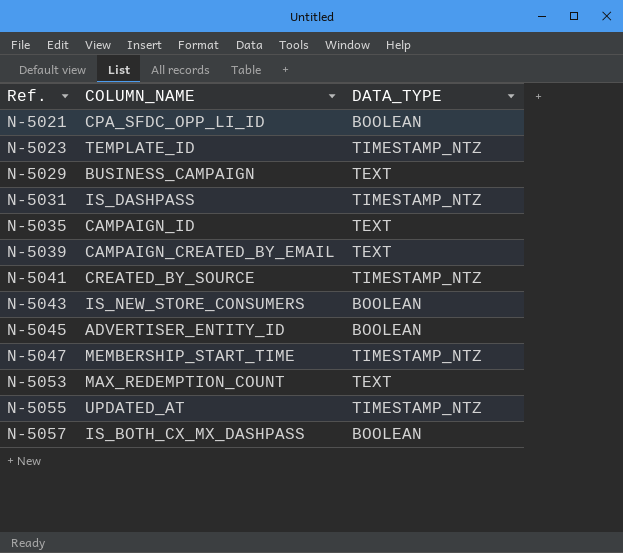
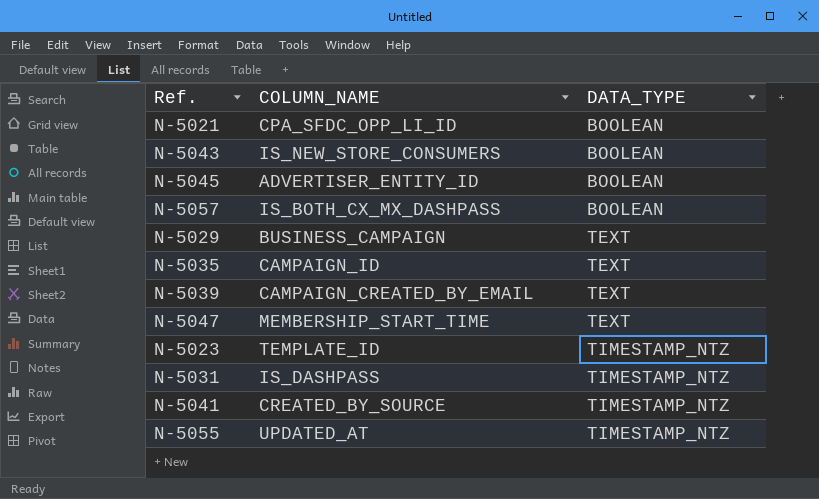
row order: Ref. ascending -> DATA_TYPE ascending
row N-5053: MAX_REDEMPTION_COUNT | TEXT -> none
N-5047 | DATA_TYPE: TIMESTAMP_NTZ -> TEXT

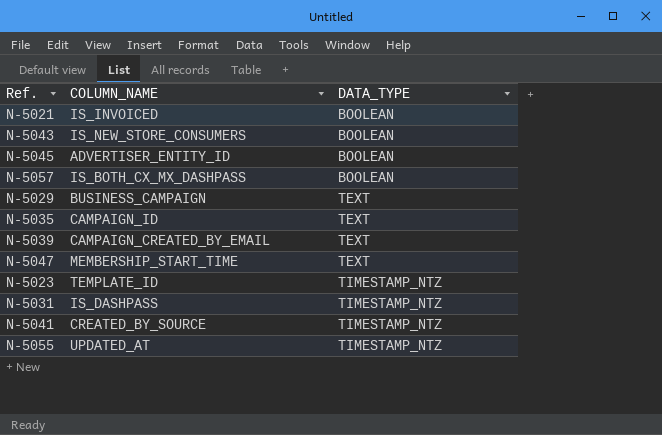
N-5021 | COLUMN_NAME: CPA_SFDC_OPP_LI_ID -> IS_INVOICED

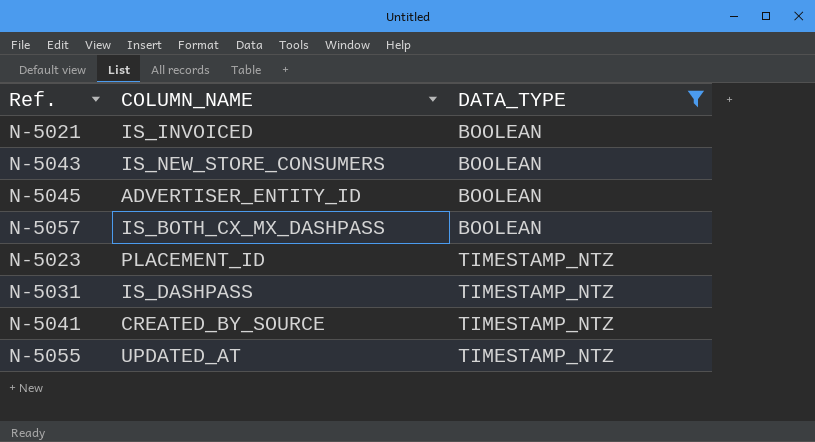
filter: none -> DATA_TYPE != TEXT
N-5023 | COLUMN_NAME: TEMPLATE_ID -> PLACEMENT_ID

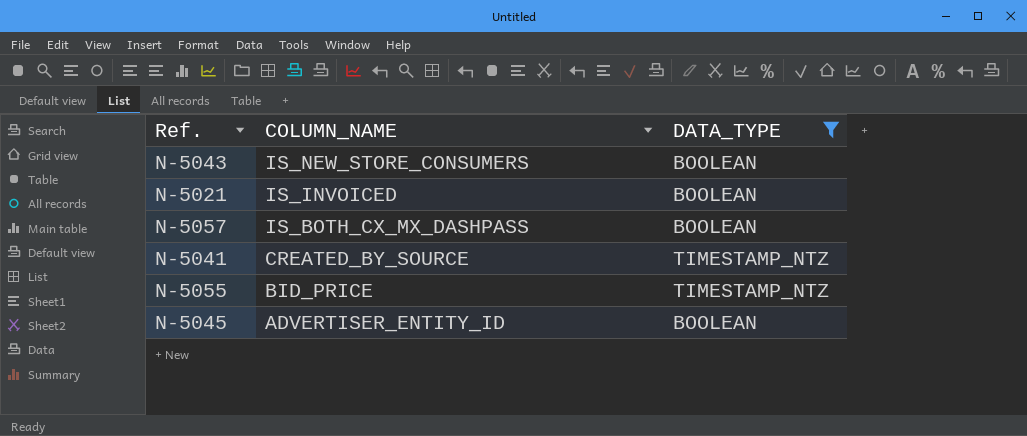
row order: DATA_TYPE ascending -> COLUMN_NAME descending
row N-5023: PLACEMENT_ID | TIMESTAMP_NTZ -> none
row N-5031: IS_DASHPASS | TIMESTAMP_NTZ -> none
N-5055 | COLUMN_NAME: UPDATED_AT -> BID_PRICE

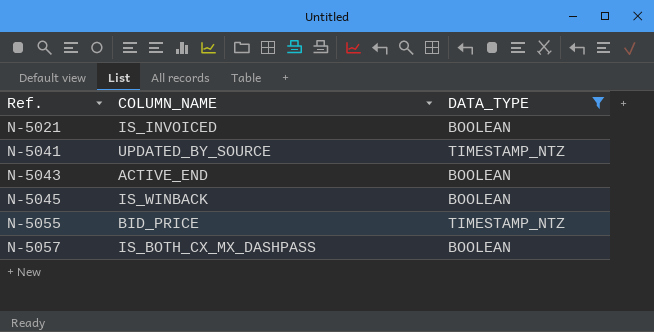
row order: COLUMN_NAME descending -> Ref. ascending
N-5041 | COLUMN_NAME: CREATED_BY_SOURCE -> UPDATED_BY_SOURCE
N-5043 | COLUMN_NAME: IS_NEW_STORE_CONSUMERS -> ACTIVE_END
N-5045 | COLUMN_NAME: ADVERTISER_ENTITY_ID -> IS_WINBACK

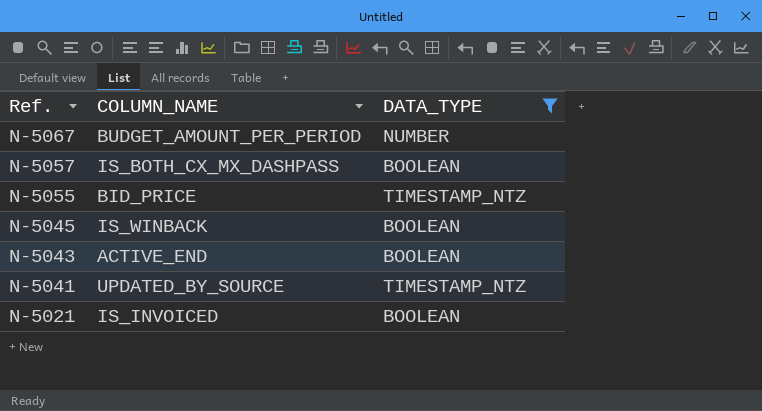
row order: Ref. ascending -> Ref. descending
row N-5067: none -> BUDGET_AMOUNT_PER_PERIOD | NUMBER

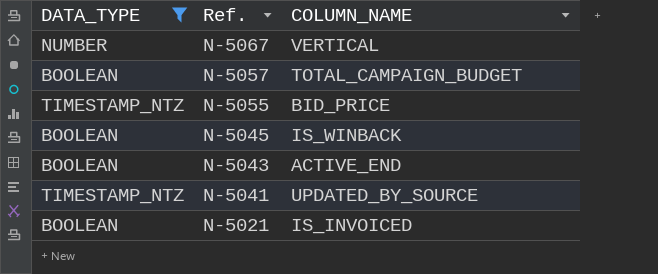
column DATA_TYPE | position: 3 -> 1
N-5067 | COLUMN_NAME: BUDGET_AMOUNT_PER_PERIOD -> VERTICAL
N-5057 | COLUMN_NAME: IS_BOTH_CX_MX_DASHPASS -> TOTAL_CAMPAIGN_BUDGET

